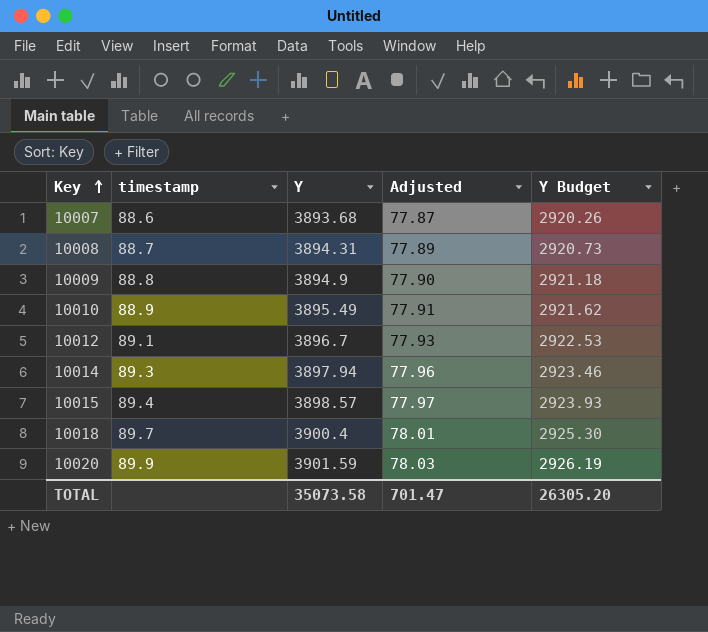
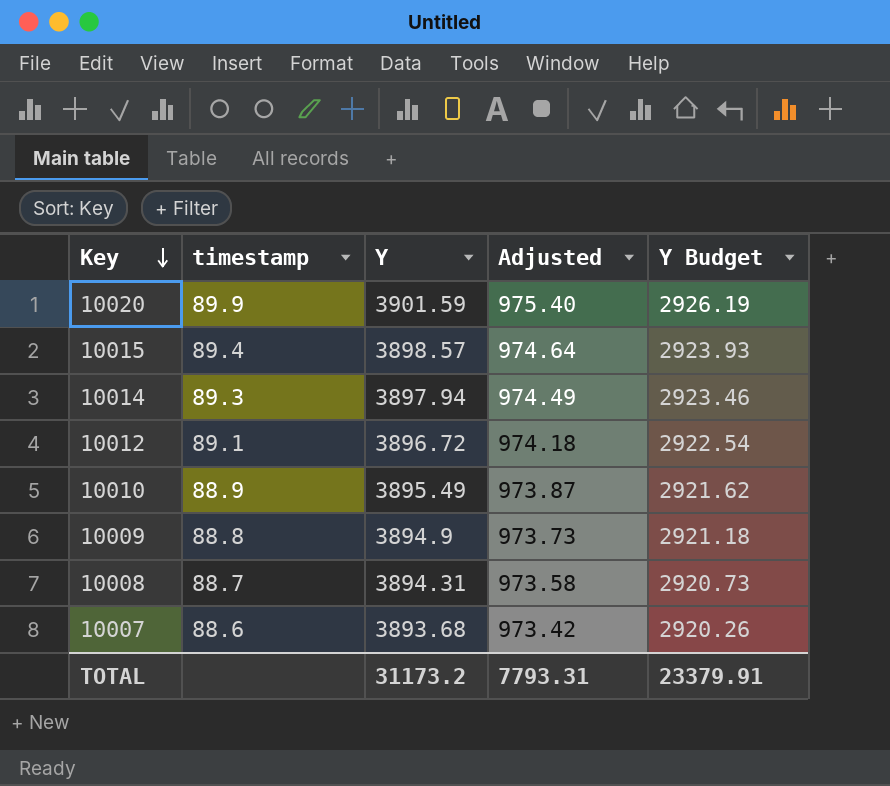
row order: Key ascending -> Key descending
column Adjusted | formula: [Y] * 0.02 -> [Y] * 0.25
row 10018: 89.7 | 3900.4 | 78.01 | 2925.30 -> none
10012 | Y: 3896.7 -> 3896.72
10012 | Y Budget: 2922.53 -> 2922.54
TOTAL | Y: 35073.58 -> 31173.2
TOTAL | Adjusted: 701.47 -> 7793.31
TOTAL | Y Budget: 26305.20 -> 23379.91

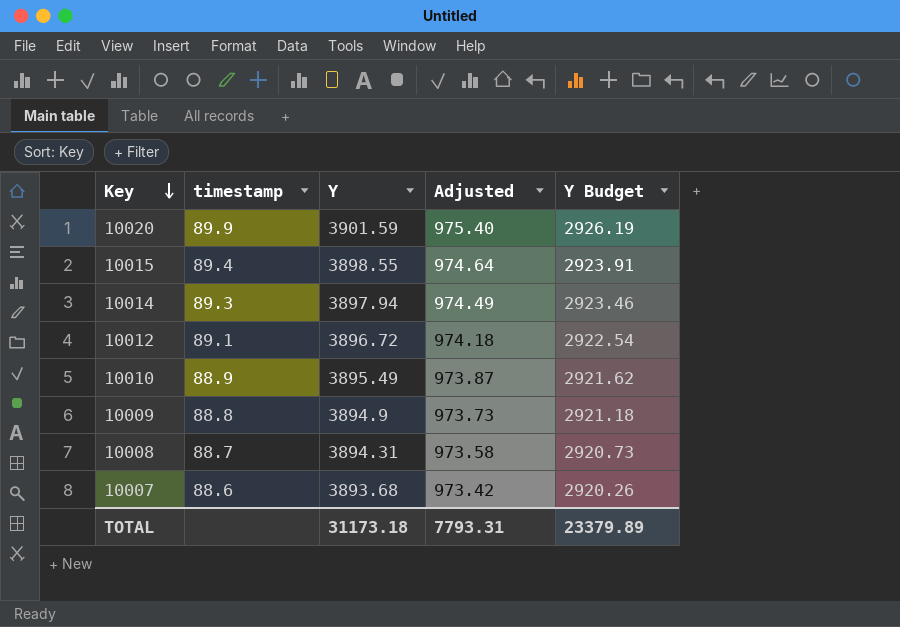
10015 | Y: 3898.57 -> 3898.55
10015 | Y Budget: 2923.93 -> 2923.91
TOTAL | Y: 31173.2 -> 31173.18
TOTAL | Y Budget: 23379.91 -> 23379.89

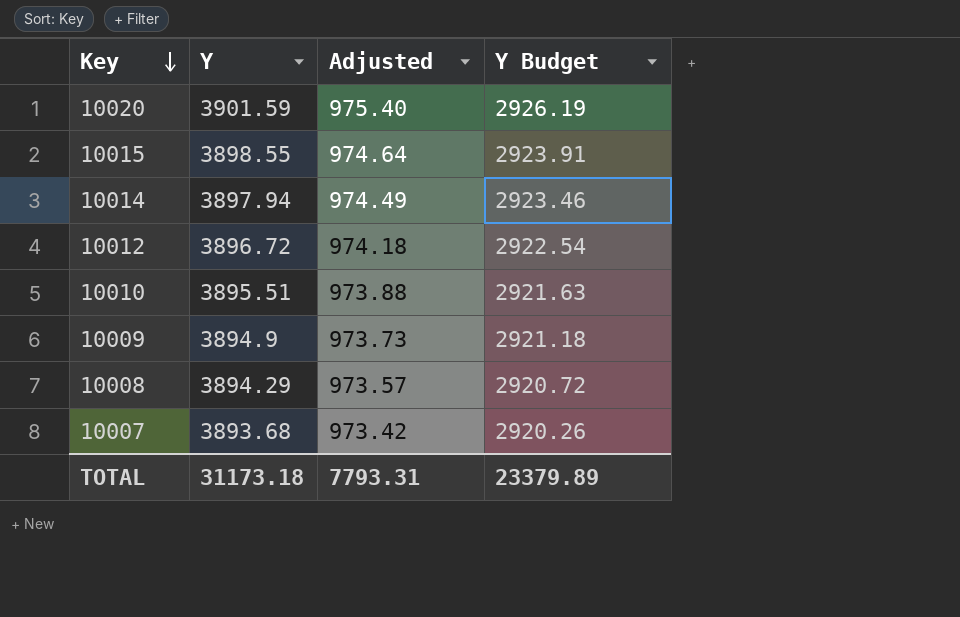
column timestamp | position: 2 -> none
10010 | Y: 3895.49 -> 3895.51
10010 | Adjusted: 973.87 -> 973.88
10010 | Y Budget: 2921.62 -> 2921.63
10008 | Y: 3894.31 -> 3894.29
10008 | Adjusted: 973.58 -> 973.57
10008 | Y Budget: 2920.73 -> 2920.72

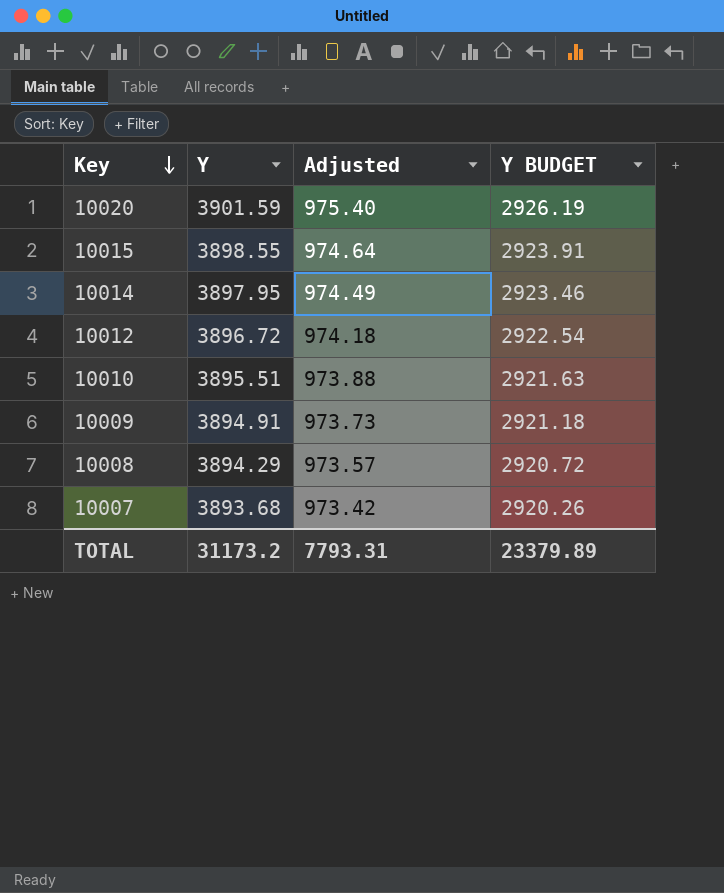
column name: Y Budget -> Y BUDGET
10014 | Y: 3897.94 -> 3897.95
10009 | Y: 3894.9 -> 3894.91
TOTAL | Y: 31173.18 -> 31173.2

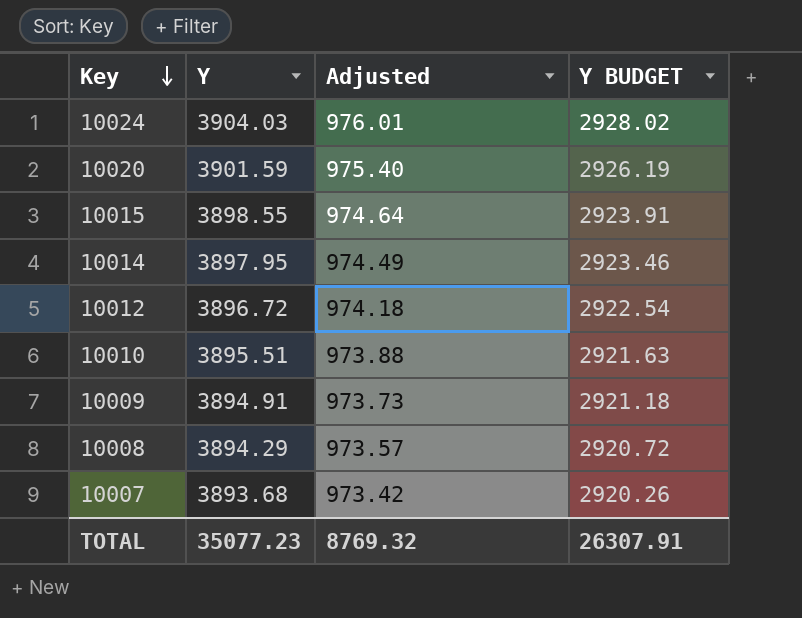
row 10024: none -> 3904.03 | 976.01 | 2928.02
TOTAL | Y: 31173.2 -> 35077.23
TOTAL | Adjusted: 7793.31 -> 8769.32
TOTAL | Y BUDGET: 23379.89 -> 26307.91

